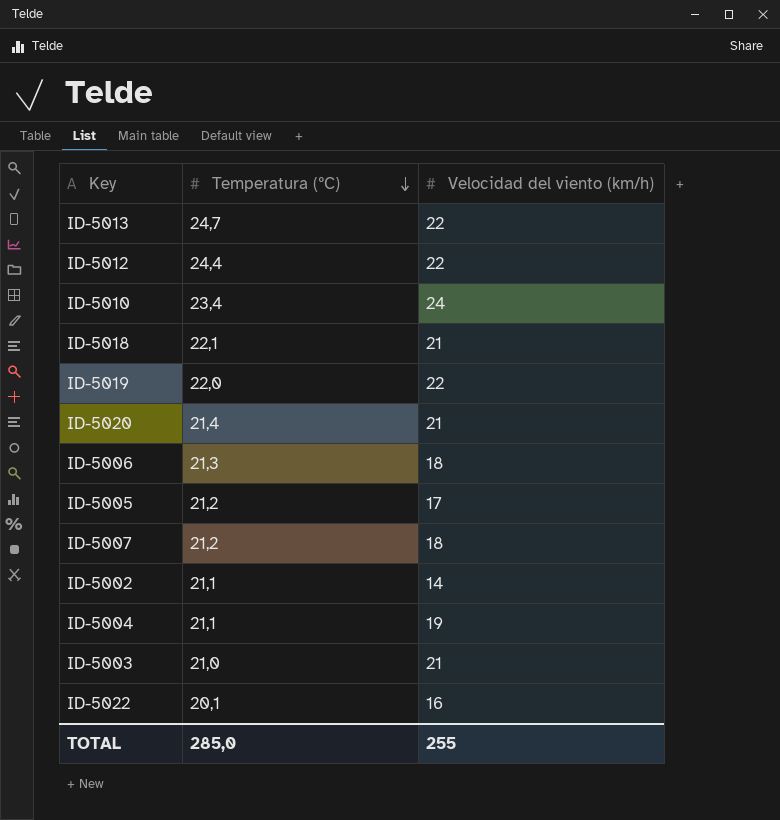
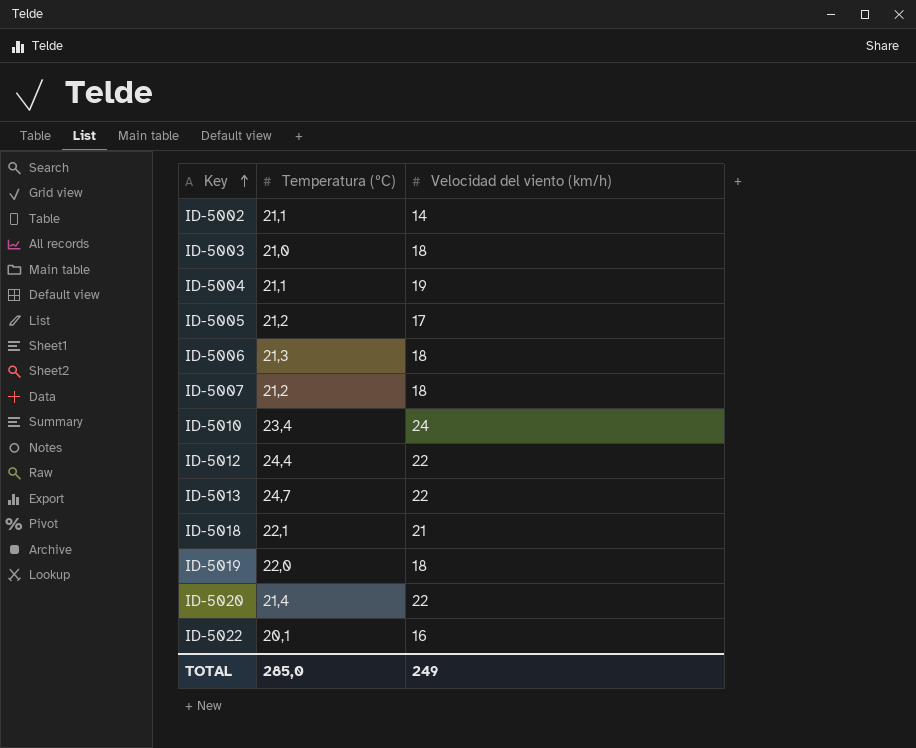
row order: Temperatura (ºC) descending -> Key ascending
ID-5003 | Velocidad del viento (km/h): 21 -> 18
ID-5019 | Velocidad del viento (km/h): 22 -> 18
ID-5020 | Velocidad del viento (km/h): 21 -> 22
TOTAL | Velocidad del viento (km/h): 255 -> 249

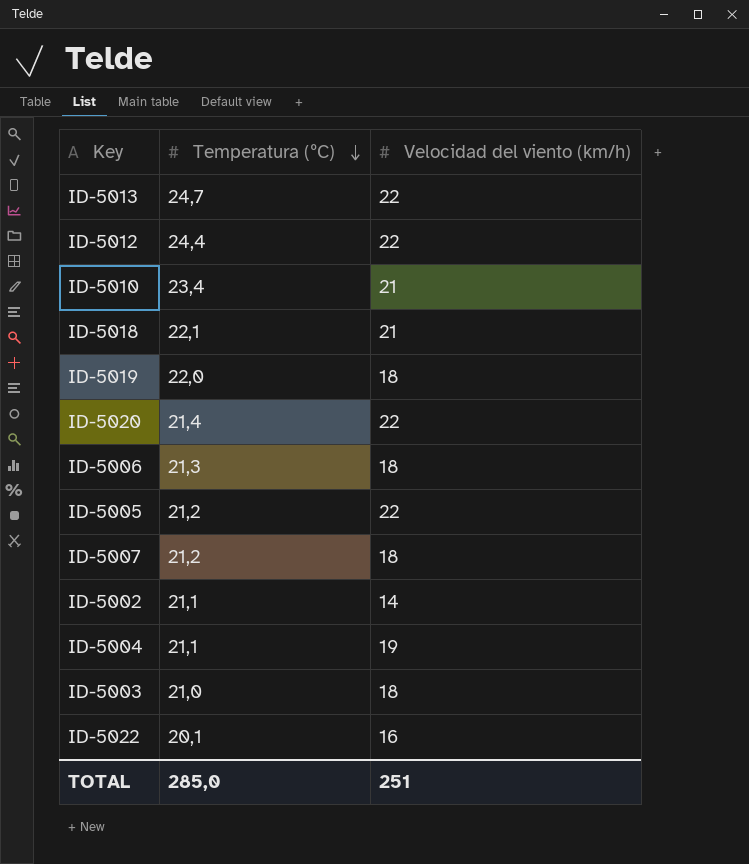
row order: Key ascending -> Temperatura (ºC) descending
ID-5010 | Velocidad del viento (km/h): 24 -> 21
ID-5005 | Velocidad del viento (km/h): 17 -> 22
TOTAL | Velocidad del viento (km/h): 249 -> 251

